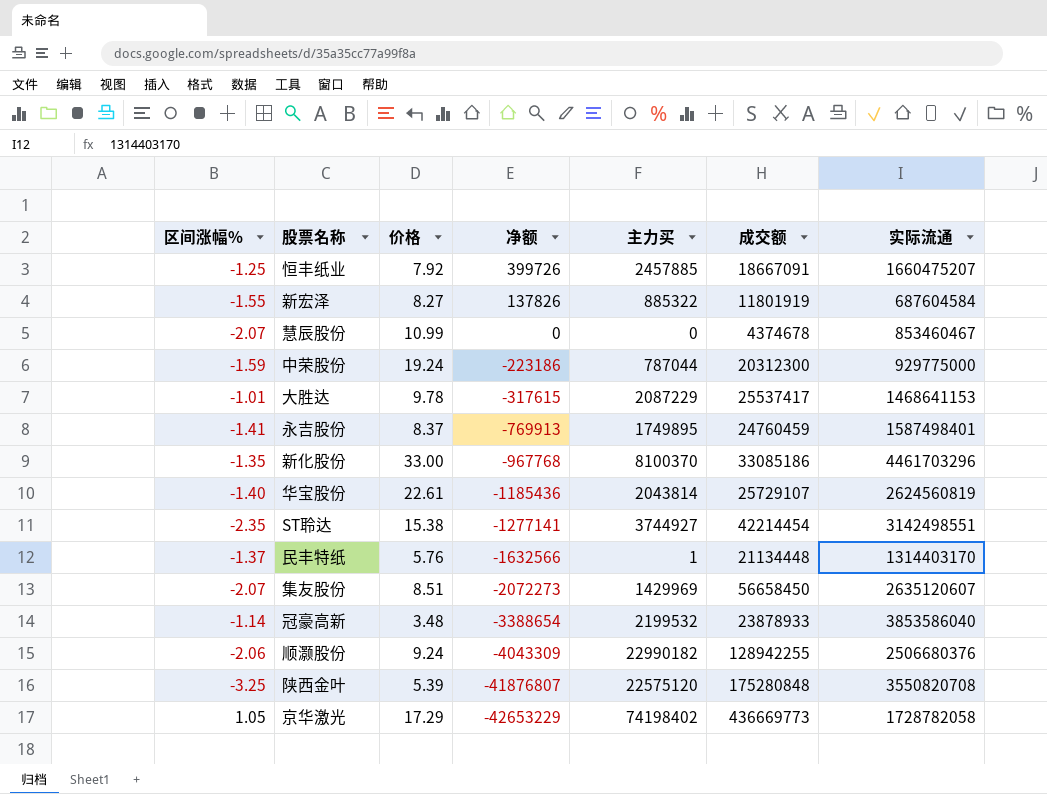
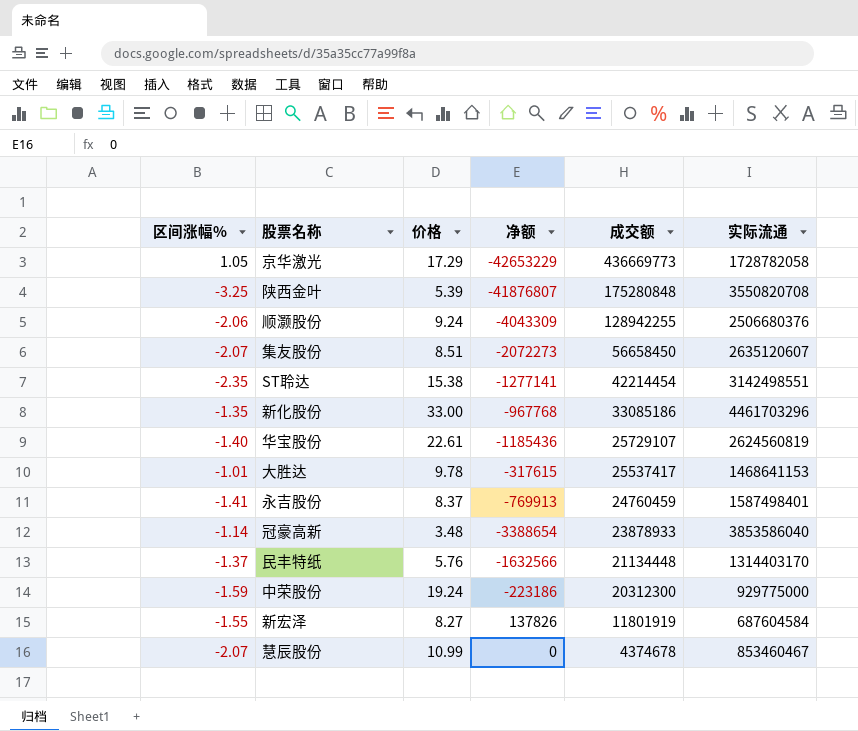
row order: 净额 descending -> 成交额 descending
column 主力买 | position: 5 -> none
row 恒丰纸业: -1.25 | 7.92 | 399726 | 2457885 | 18667091 | 1660475207 -> none

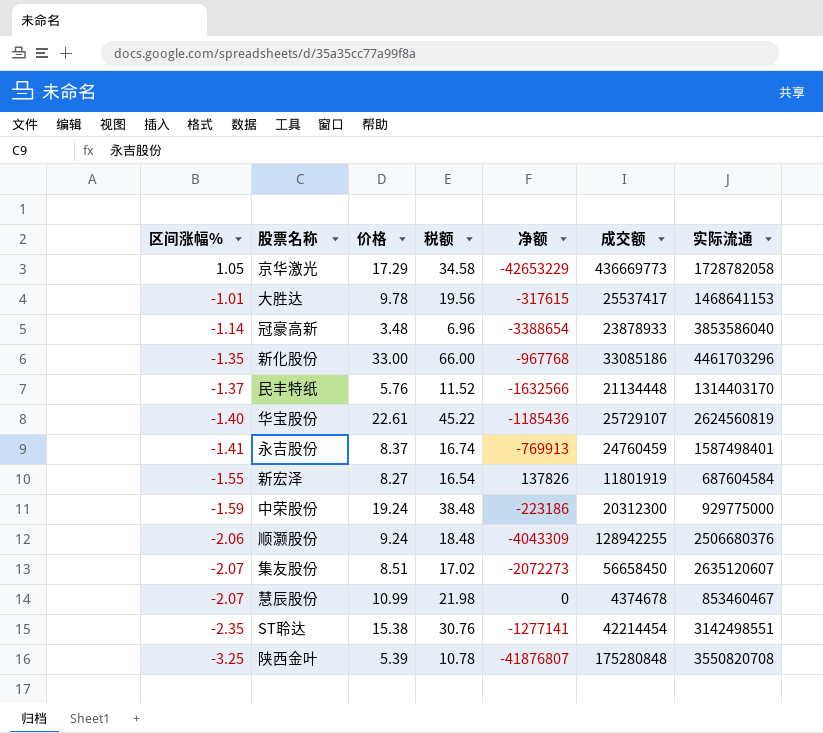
row order: 成交额 descending -> 区间涨幅% descending
column 税额 | formula: none -> [价格] * 2

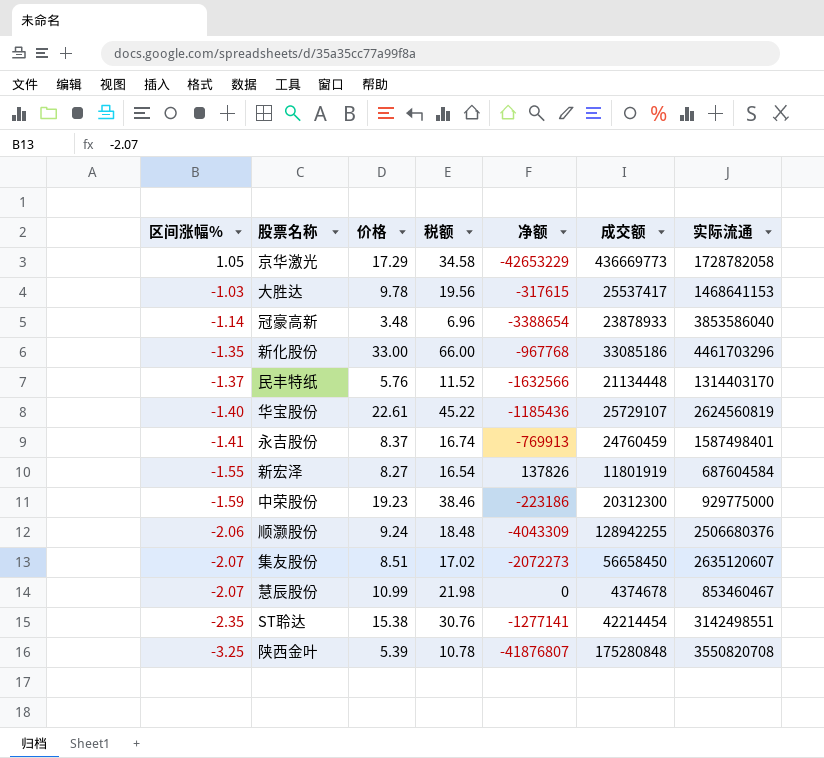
大胜达 | 区间涨幅%: -1.01 -> -1.03
中荣股份 | 价格: 19.24 -> 19.23
中荣股份 | 税额: 38.48 -> 38.46

